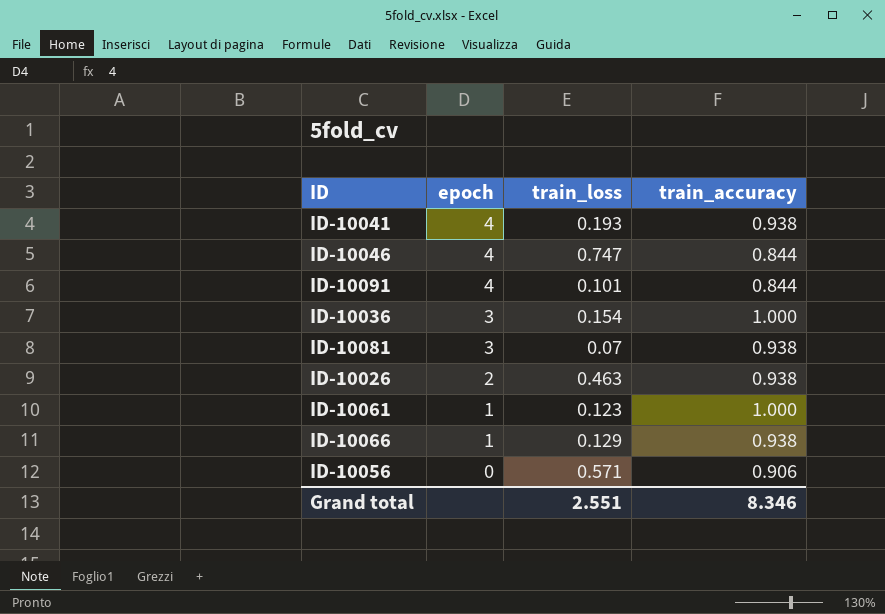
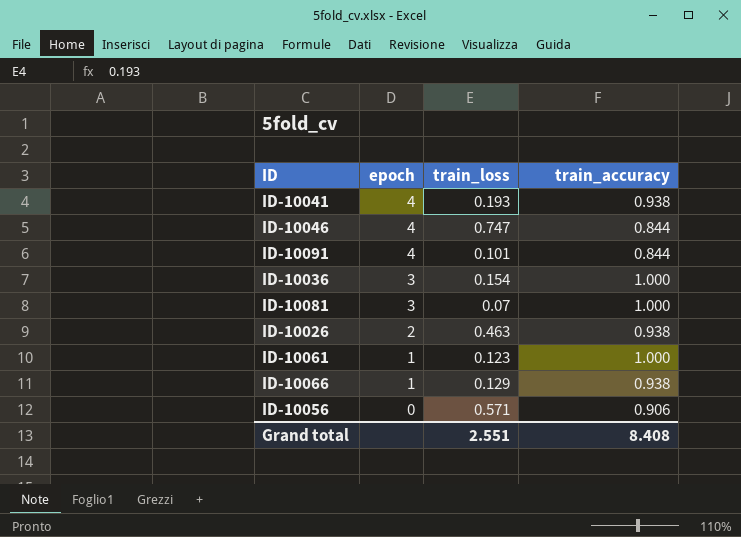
ID-10081 | train_accuracy: 0.938 -> 1.000
Grand total | train_accuracy: 8.346 -> 8.408

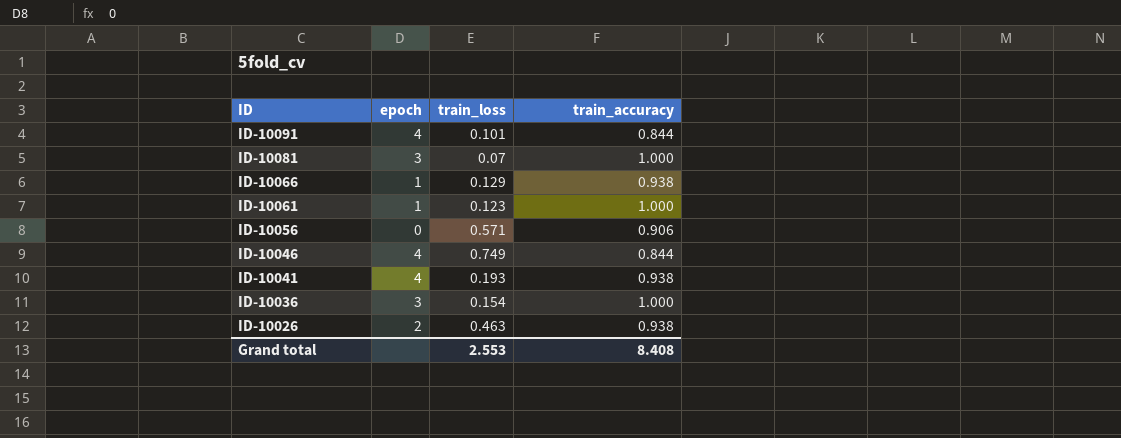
row order: epoch descending -> ID descending
ID-10046 | train_loss: 0.747 -> 0.749
Grand total | train_loss: 2.551 -> 2.553

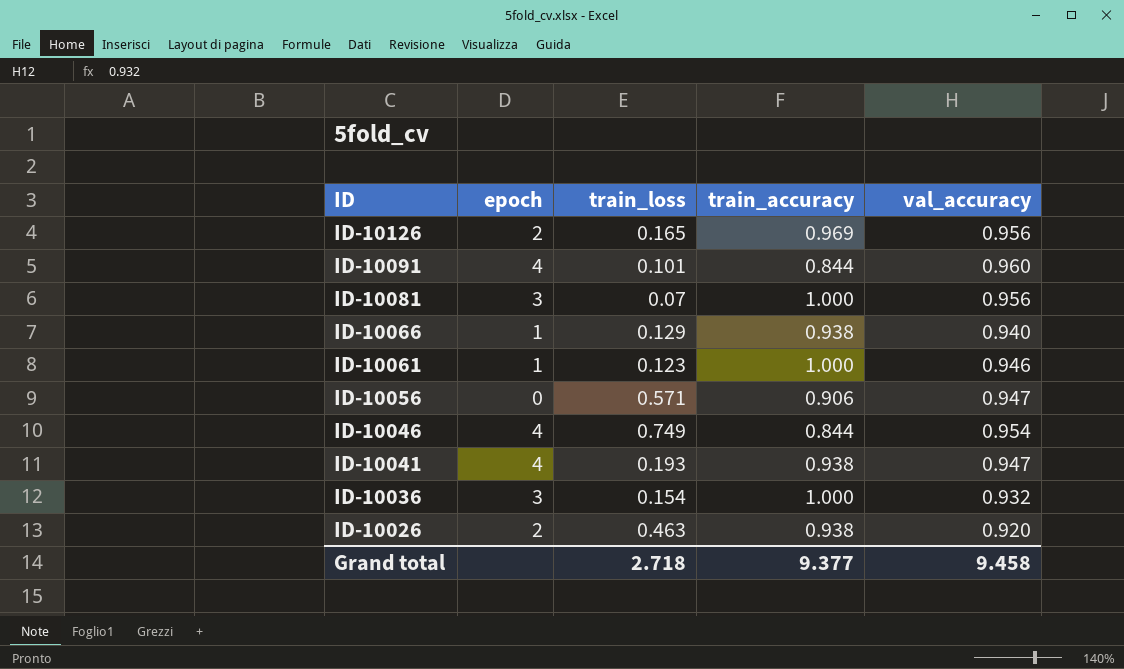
column val_accuracy | position: none -> 5
row ID-10126: none -> 2 | 0.165 | 0.969 | 0.956
Grand total | train_loss: 2.553 -> 2.718
Grand total | train_accuracy: 8.408 -> 9.377

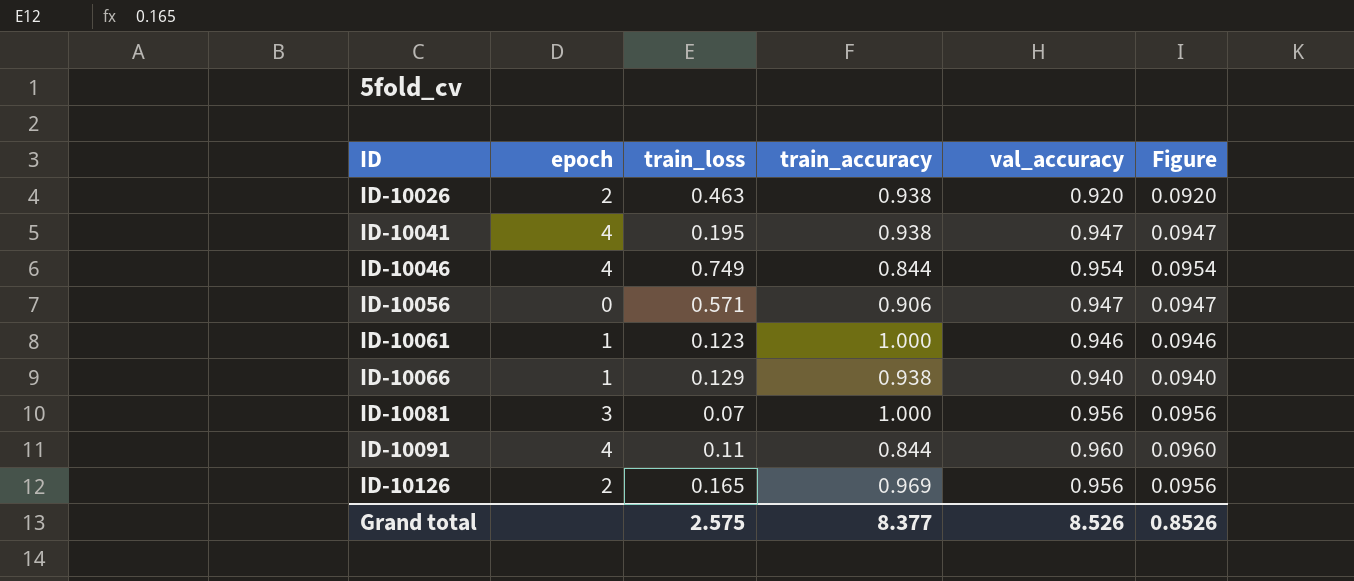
row order: ID descending -> ID ascending
column Figure | formula: none -> [val_accuracy] * 0.1
row ID-10036: 3 | 0.154 | 1.000 | 0.932 -> none
ID-10041 | train_loss: 0.193 -> 0.195
ID-10091 | train_loss: 0.101 -> 0.11
Grand total | train_loss: 2.718 -> 2.575
Grand total | train_accuracy: 9.377 -> 8.377
Grand total | val_accuracy: 9.458 -> 8.526

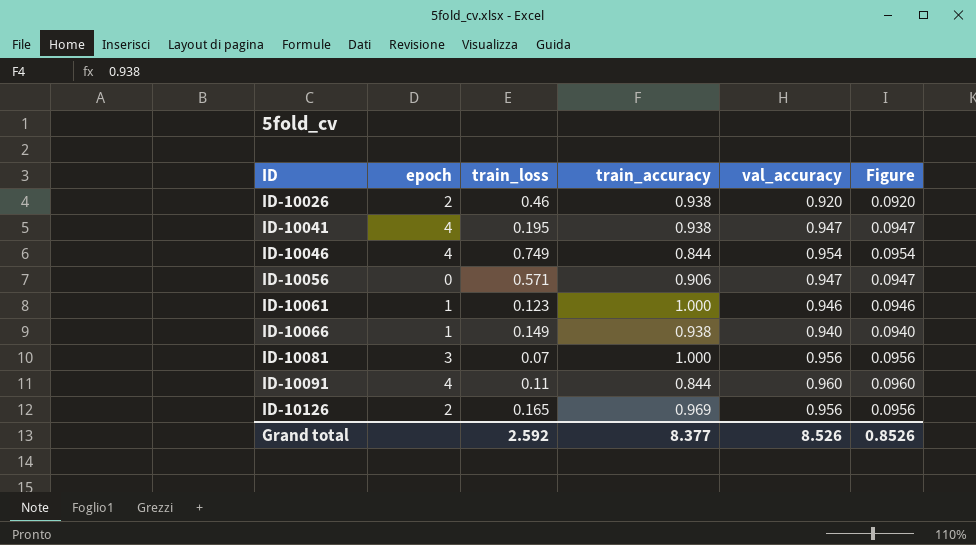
ID-10026 | train_loss: 0.463 -> 0.46
ID-10066 | train_loss: 0.129 -> 0.149
Grand total | train_loss: 2.575 -> 2.592

